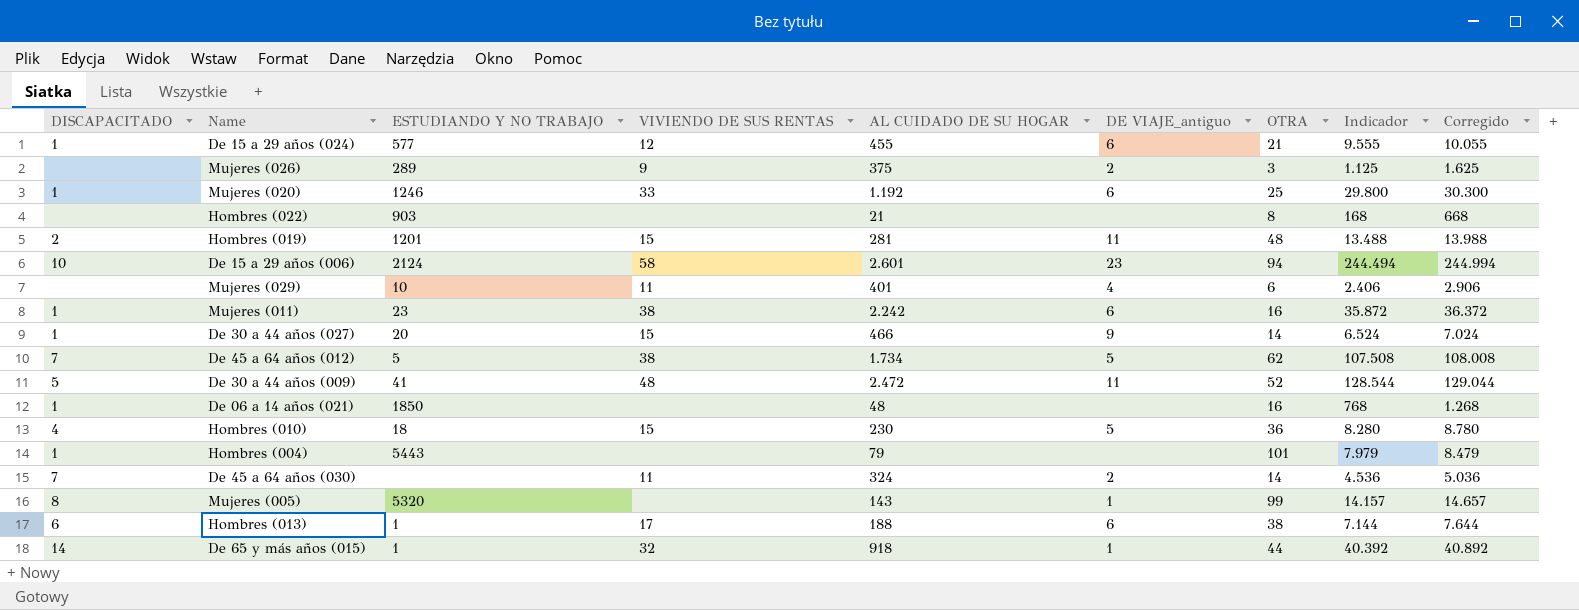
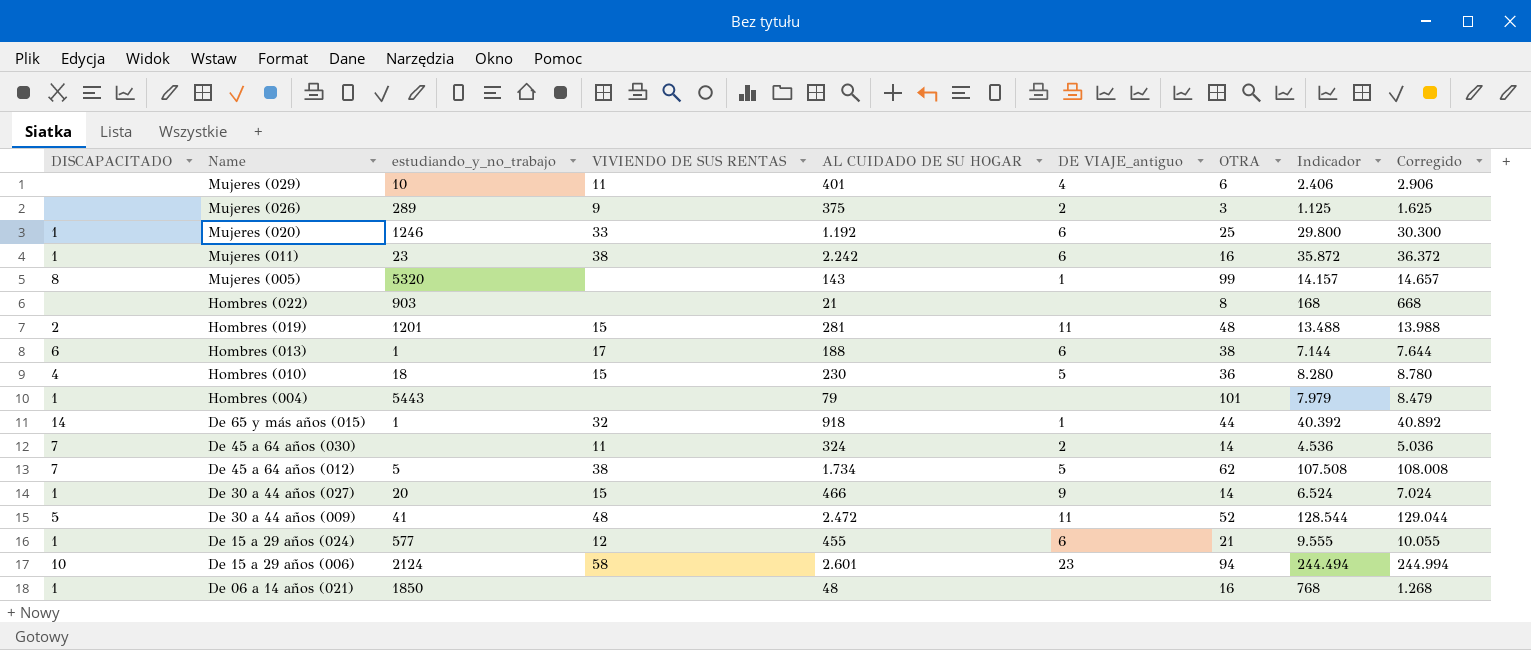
row order: none -> Name descending
column name: ESTUDIANDO Y NO TRABAJO -> estudiando_y_no_trabajo

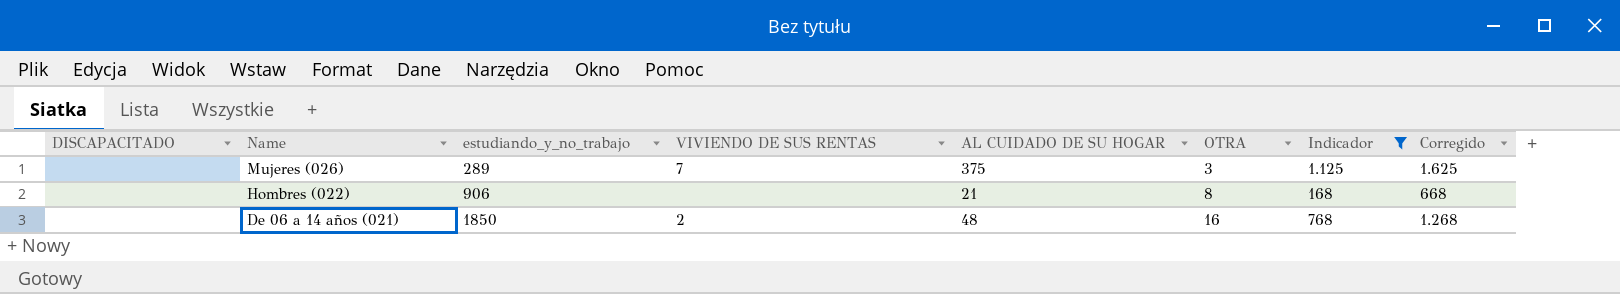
filter: none -> Indicador <= 1.125
column DE VIAJE_antiguo | position: 6 -> none
Mujeres (026) | VIVIENDO DE SUS RENTAS: 9 -> 7
Hombres (022) | estudiando_y_no_trabajo: 903 -> 906
De 06 a 14 años (021) | DISCAPACITADO: 1 -> none
De 06 a 14 años (021) | VIVIENDO DE SUS RENTAS: none -> 2

